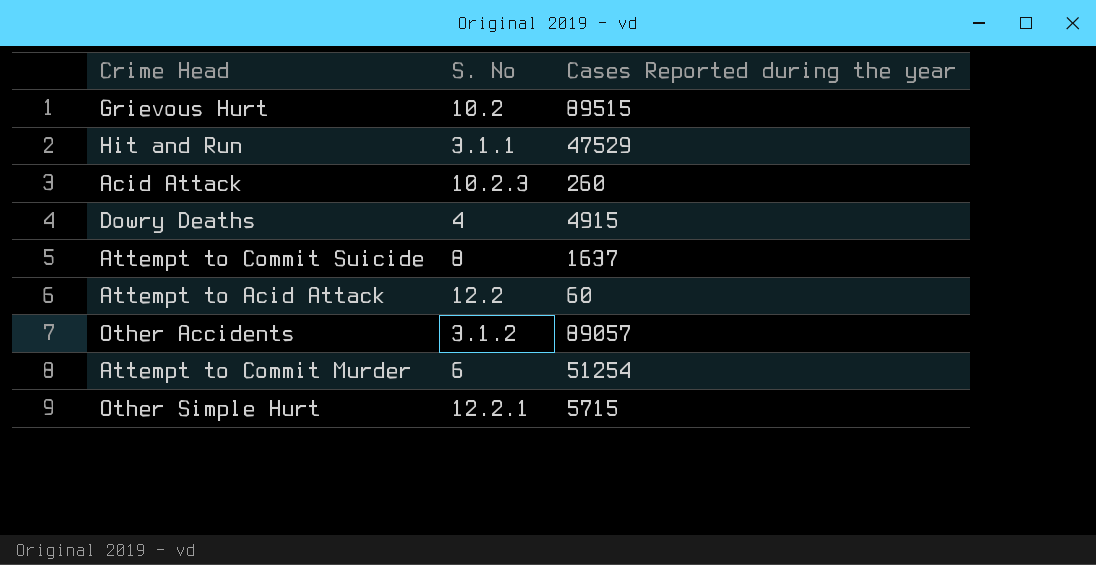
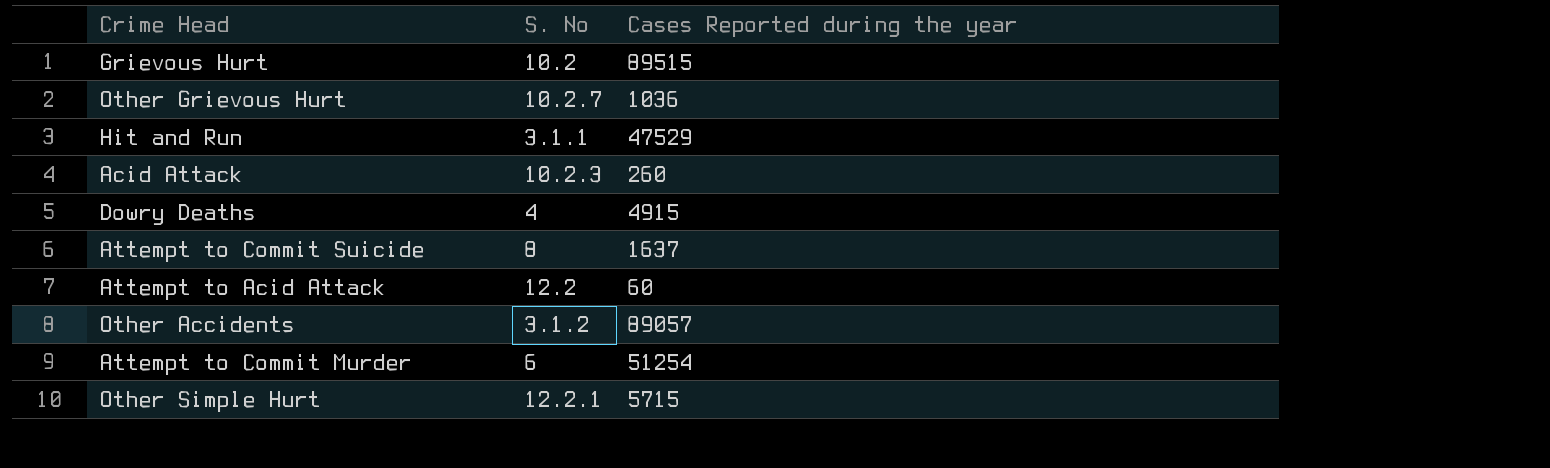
row Other Grievous Hurt: none -> 10.2.7 | 1036

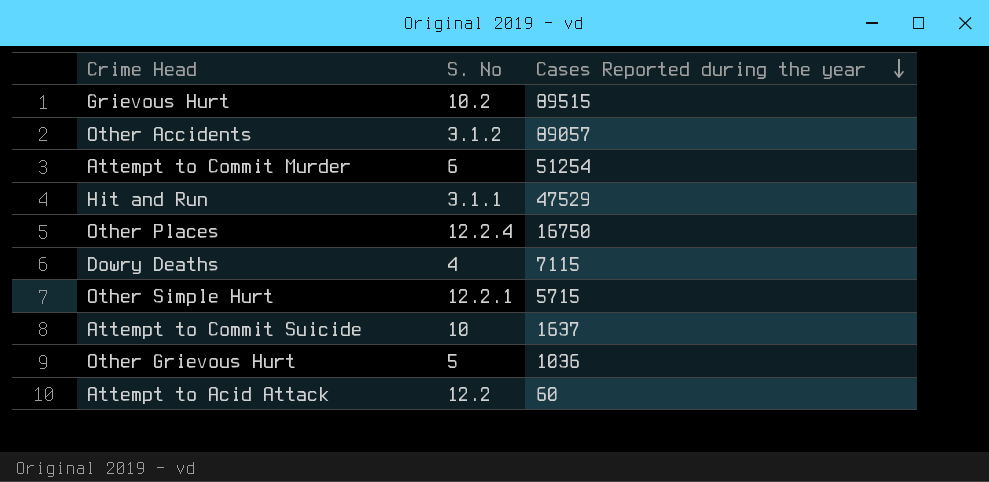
row order: none -> Cases Reported during the year descending
row Acid Attack: 10.2.3 | 260 -> none
row Other Places: none -> 12.2.4 | 16750
Dowry Deaths | Cases Reported during the year: 4915 -> 7115
Attempt to Commit Suicide | S. No: 8 -> 10
Other Grievous Hurt | S. No: 10.2.7 -> 5

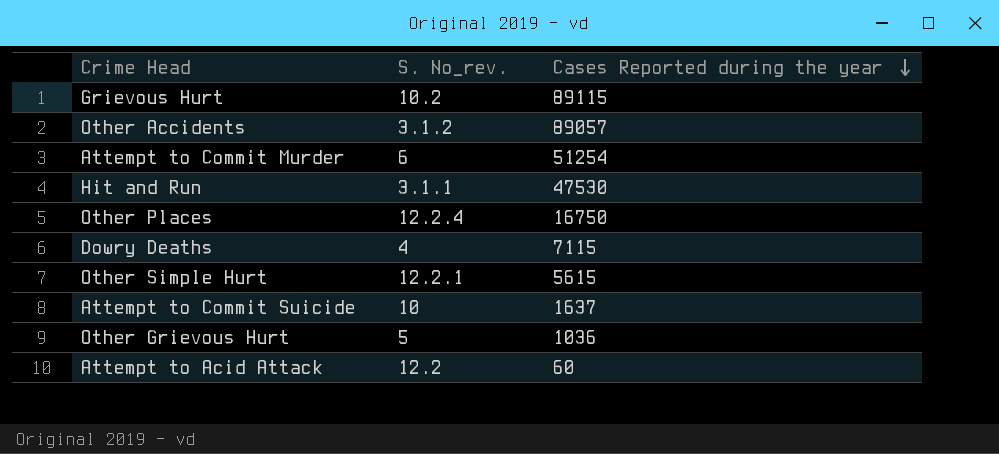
column name: S. No -> S. No_rev.
Grievous Hurt | Cases Reported during the year: 89515 -> 89115
Hit and Run | Cases Reported during the year: 47529 -> 47530
Other Simple Hurt | Cases Reported during the year: 5715 -> 5615

